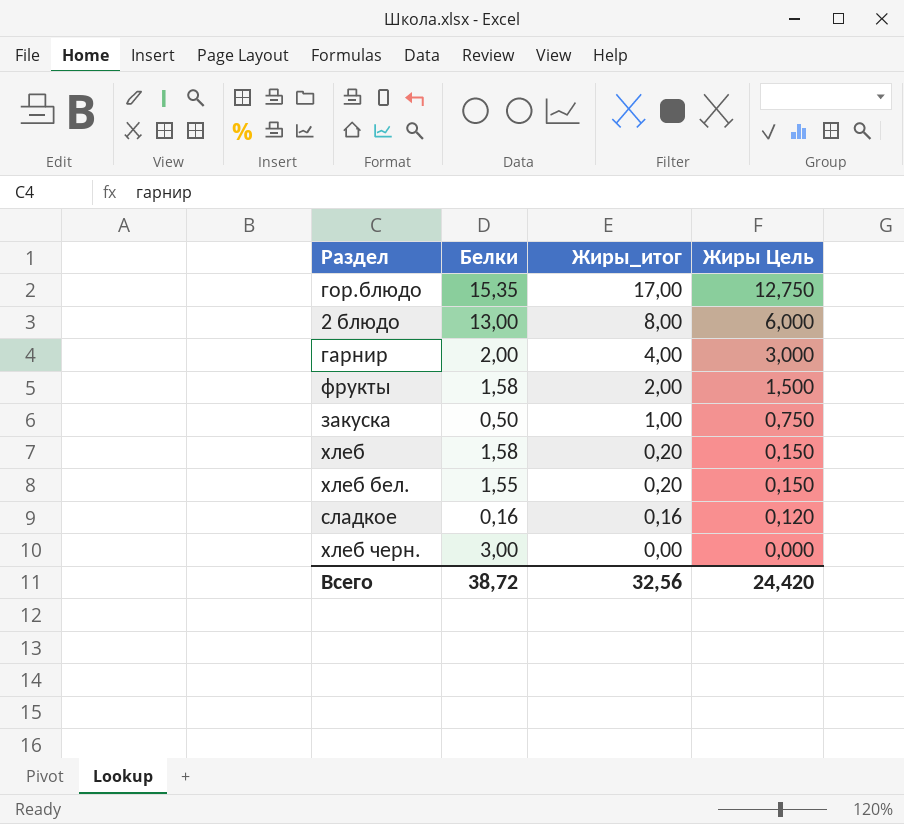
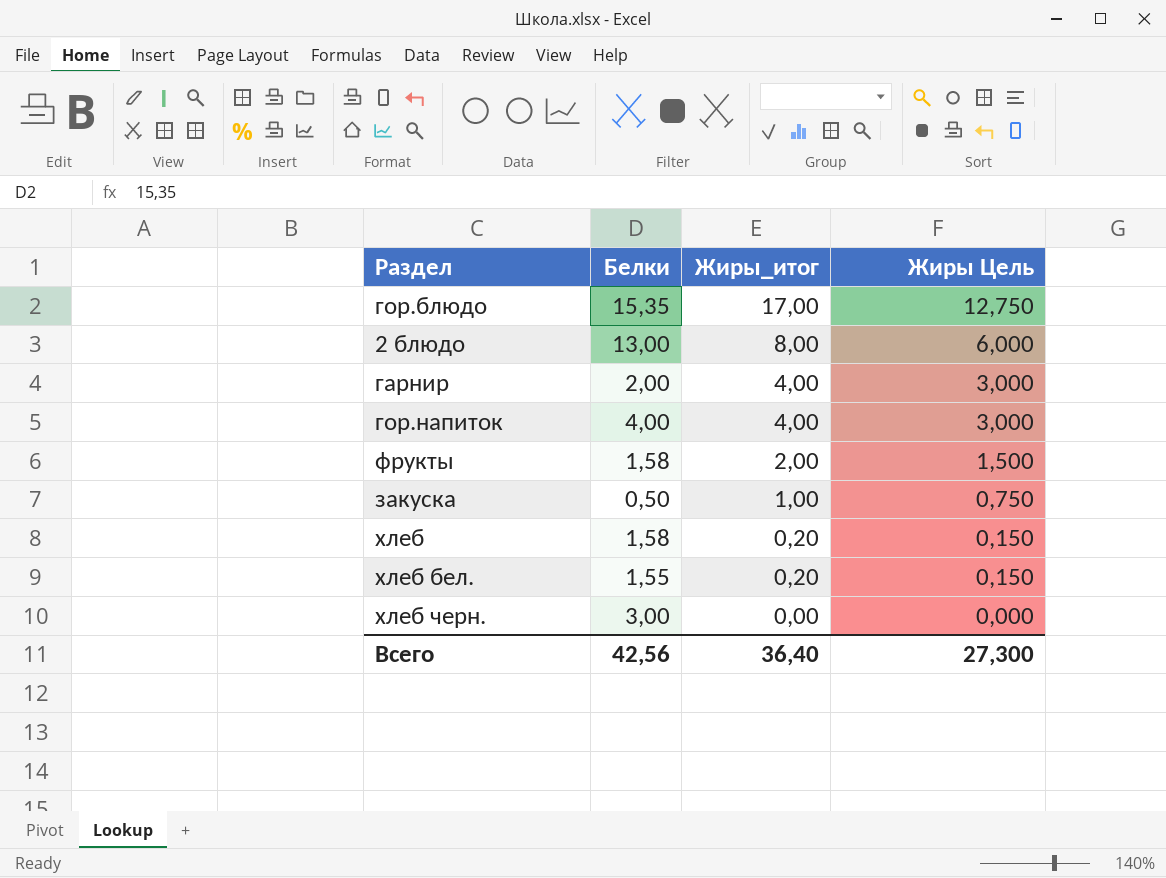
row сладкое: 0,16 | 0,16 | 0,120 -> none
row гор.напиток: none -> 4,00 | 4,00 | 3,000
Всего | Белки: 38,72 -> 42,56
Всего | Жиры_итог: 32,56 -> 36,40
Всего | Жиры Цель: 24,420 -> 27,300

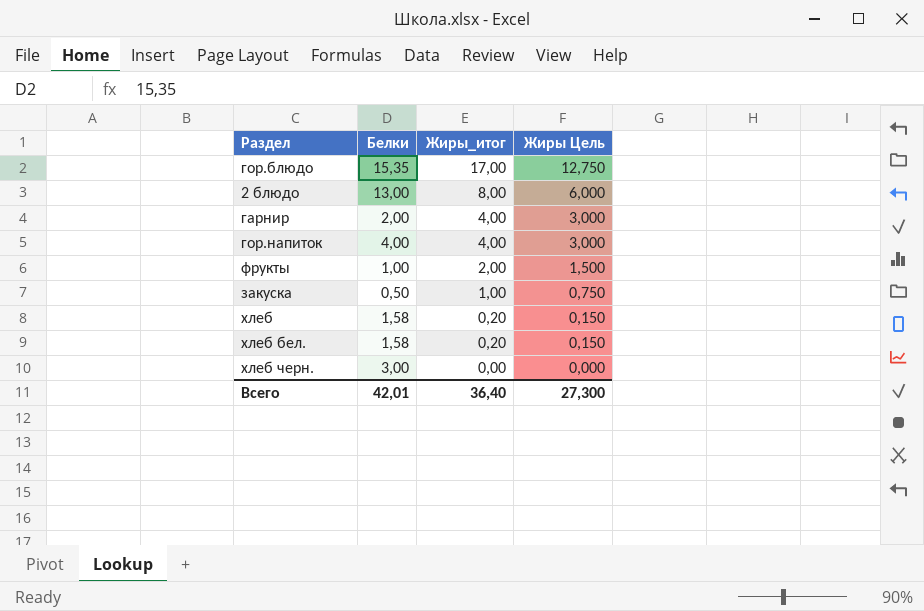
фрукты | Белки: 1,58 -> 1,00
хлеб бел. | Белки: 1,55 -> 1,58
Всего | Белки: 42,56 -> 42,01

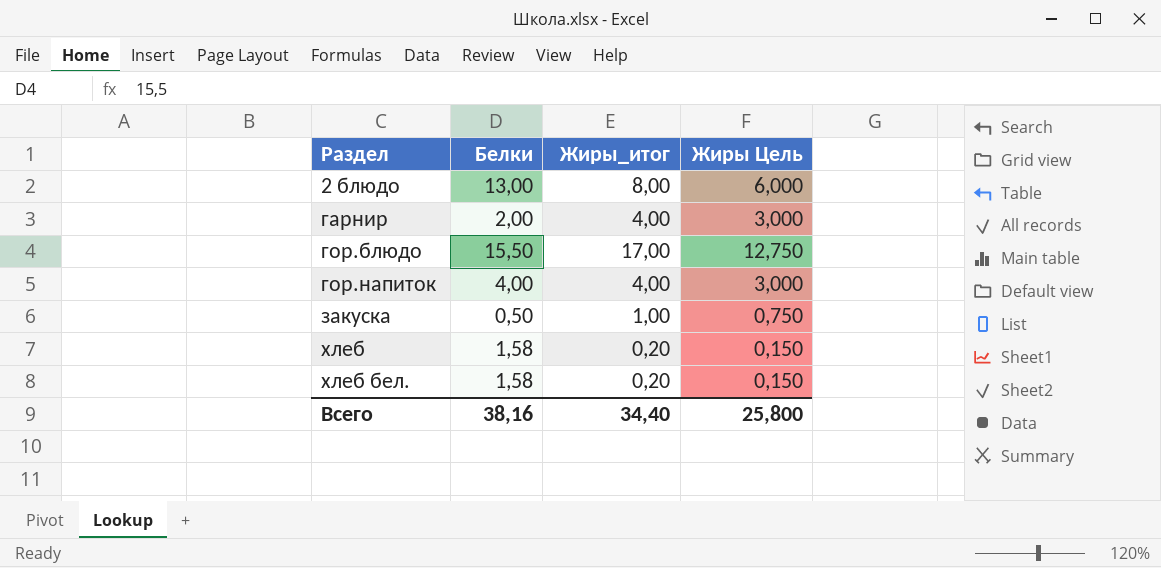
row order: Жиры_итог descending -> Раздел ascending
row фрукты: 1,00 | 2,00 | 1,500 -> none
row хлеб черн.: 3,00 | 0,00 | 0,000 -> none
гор.блюдо | Белки: 15,35 -> 15,50
Всего | Белки: 42,01 -> 38,16
Всего | Жиры_итог: 36,40 -> 34,40
Всего | Жиры Цель: 27,300 -> 25,800

